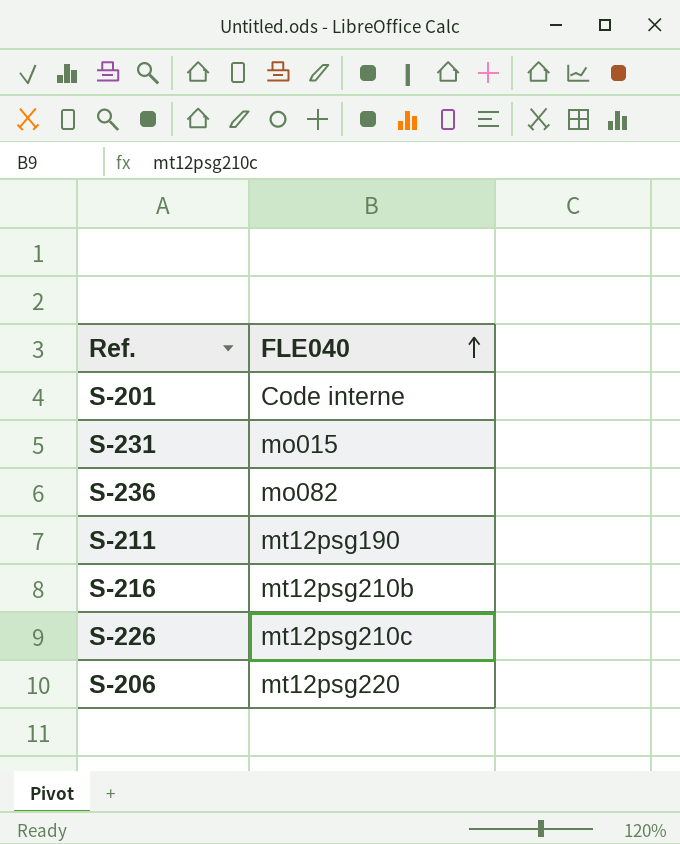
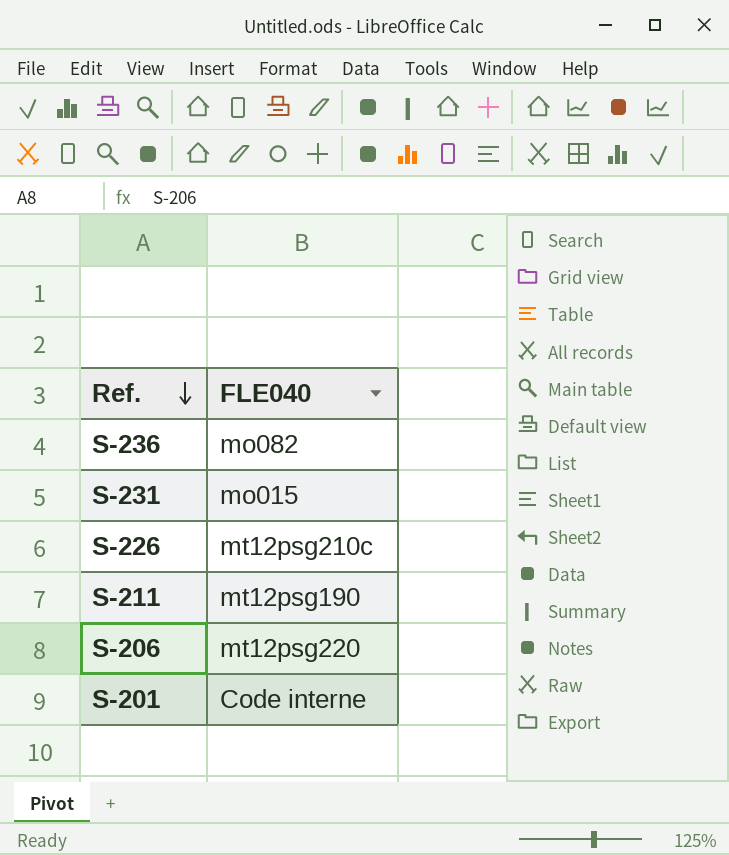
row order: FLE040 ascending -> Ref. descending
row S-216: mt12psg210b -> none

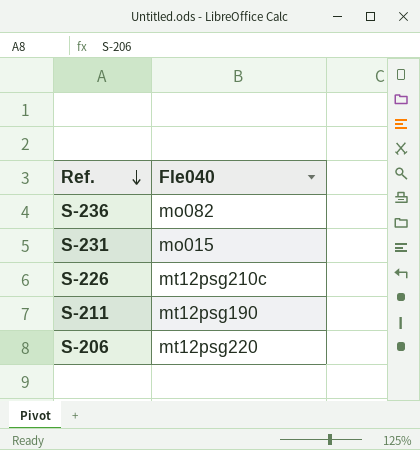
column name: FLE040 -> Fle040
row S-201: Code interne -> none

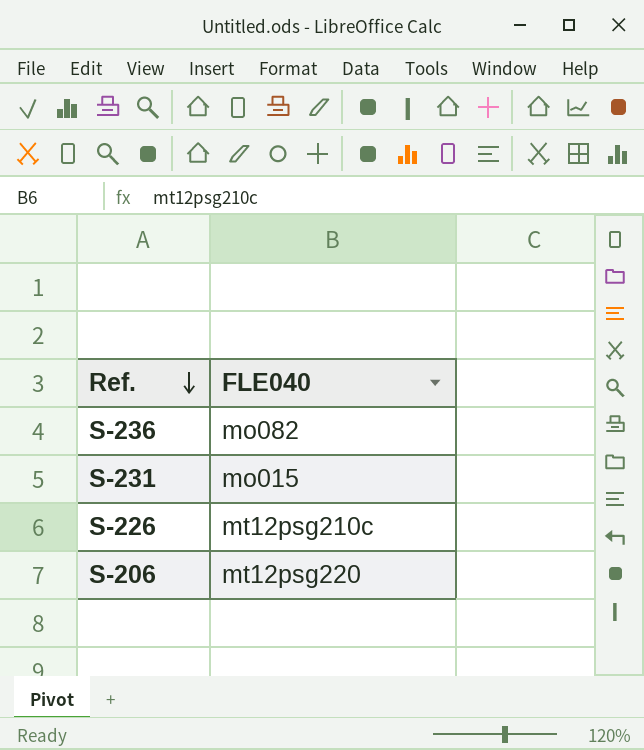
column name: Fle040 -> FLE040
row S-211: mt12psg190 -> none

